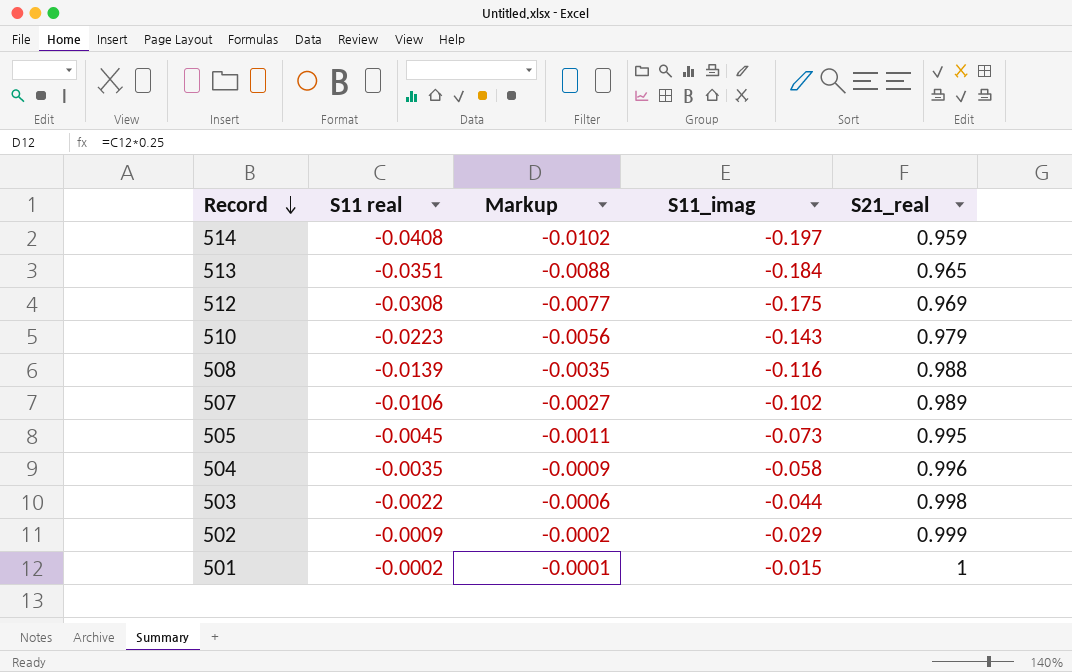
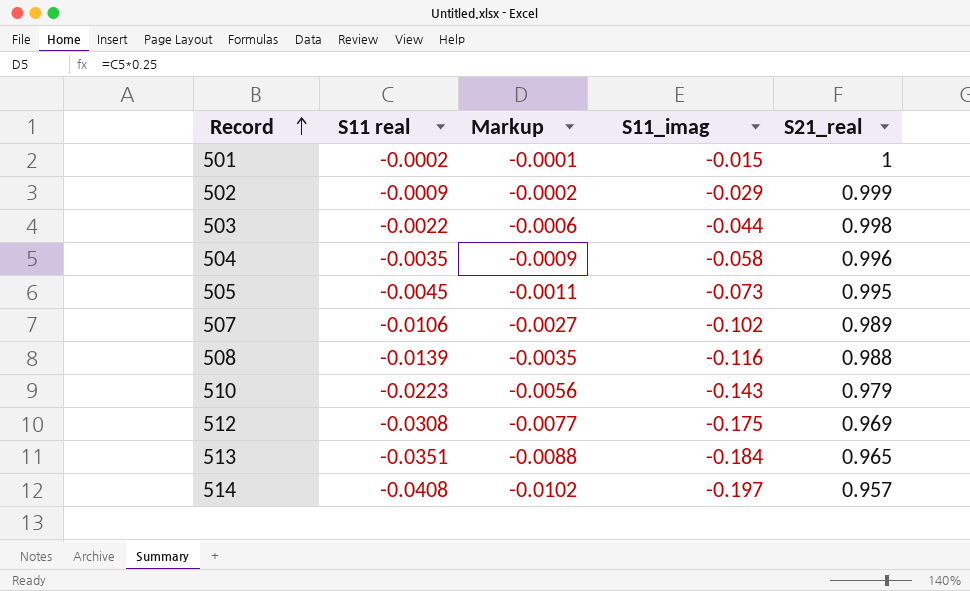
row order: Record descending -> Record ascending
514 | S21_real: 0.959 -> 0.957

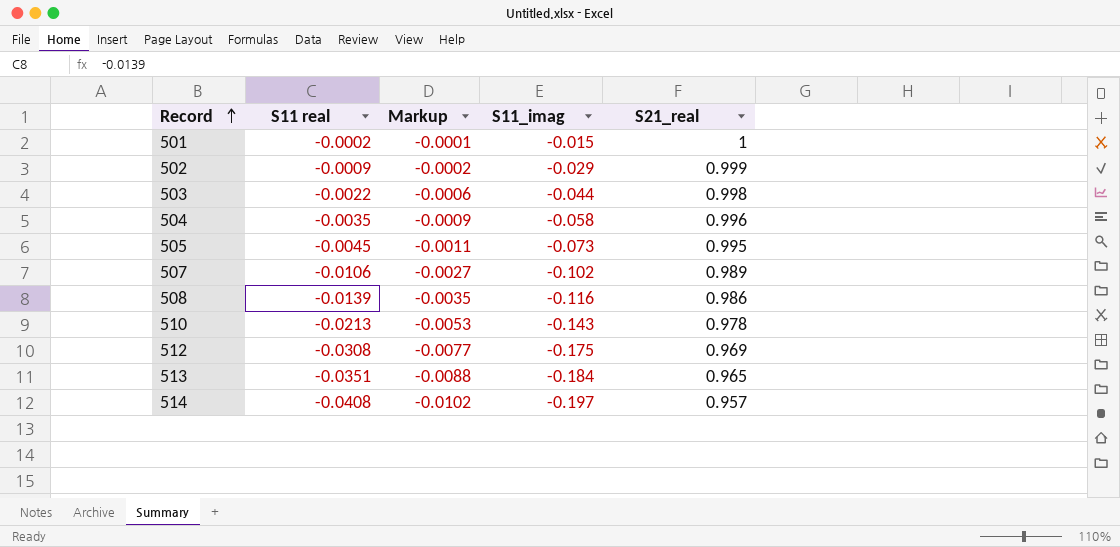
508 | S21_real: 0.988 -> 0.986
510 | S11 real: -0.0223 -> -0.0213
510 | Markup: -0.0056 -> -0.0053
510 | S21_real: 0.979 -> 0.978

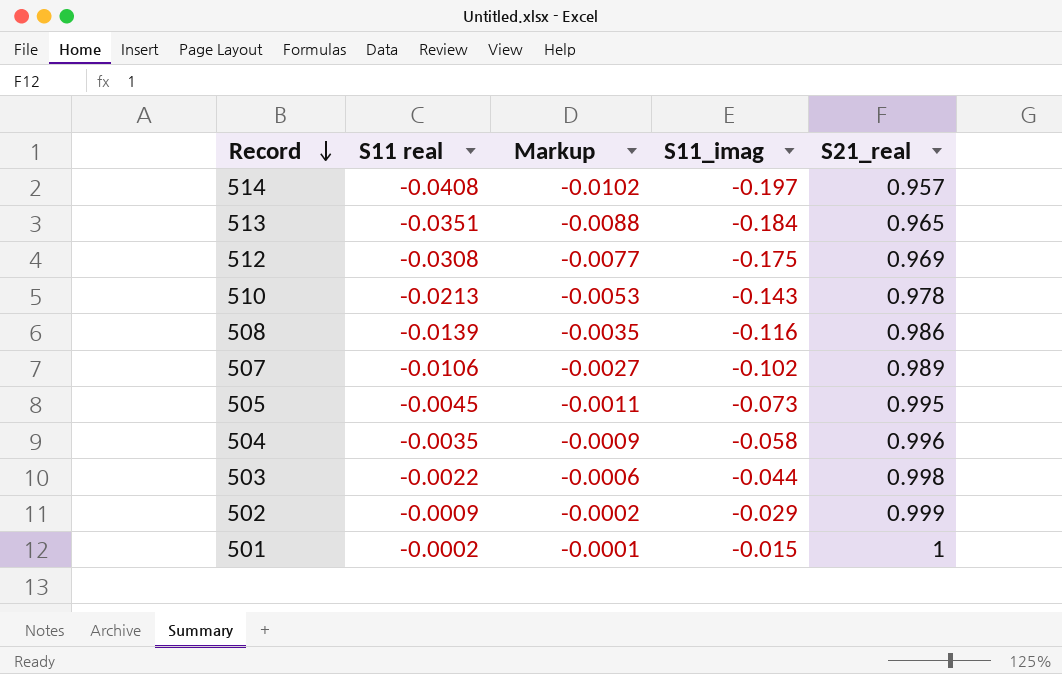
row order: Record ascending -> Record descending

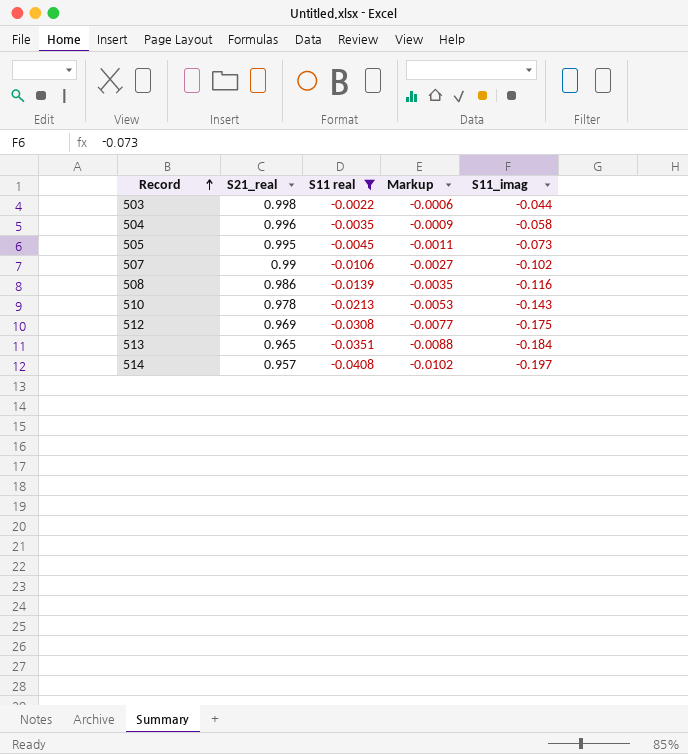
filter: none -> S11 real <= -0.0022
row order: Record descending -> Record ascending
column S21_real | position: 5 -> 2
507 | S21_real: 0.989 -> 0.99

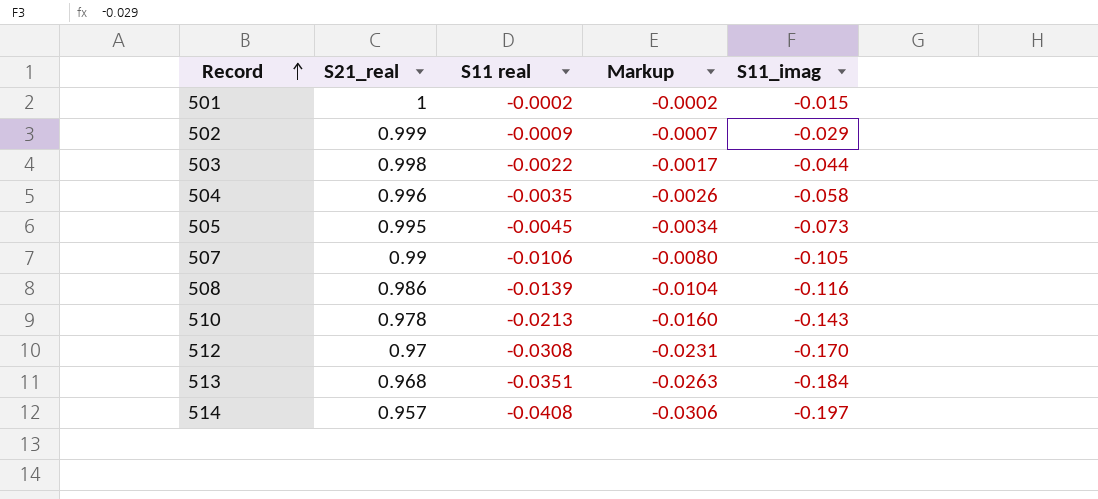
filter: S11 real <= -0.0022 -> none
column Markup | formula: [S11 real] * 0.25 -> [S11 real] * 0.75
507 | S11_imag: -0.102 -> -0.105
512 | S21_real: 0.969 -> 0.97
512 | S11_imag: -0.175 -> -0.170
513 | S21_real: 0.965 -> 0.968

